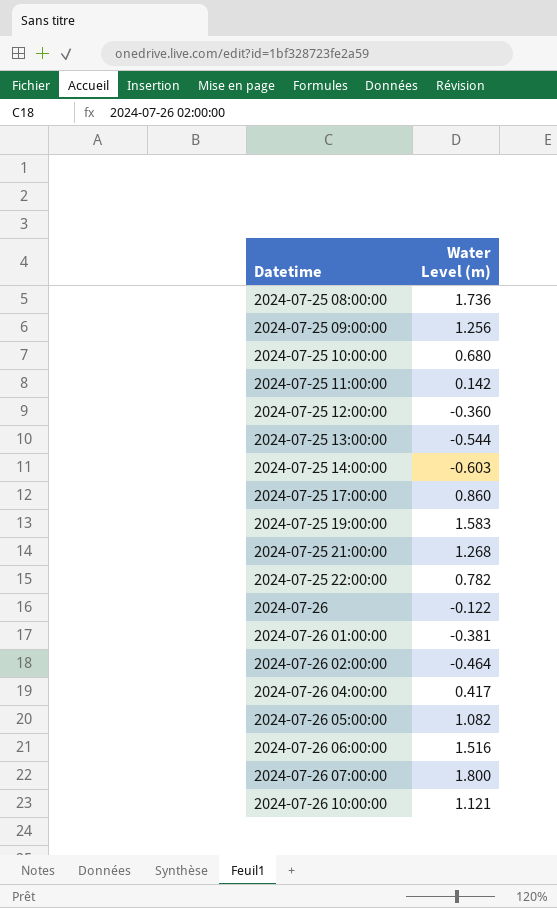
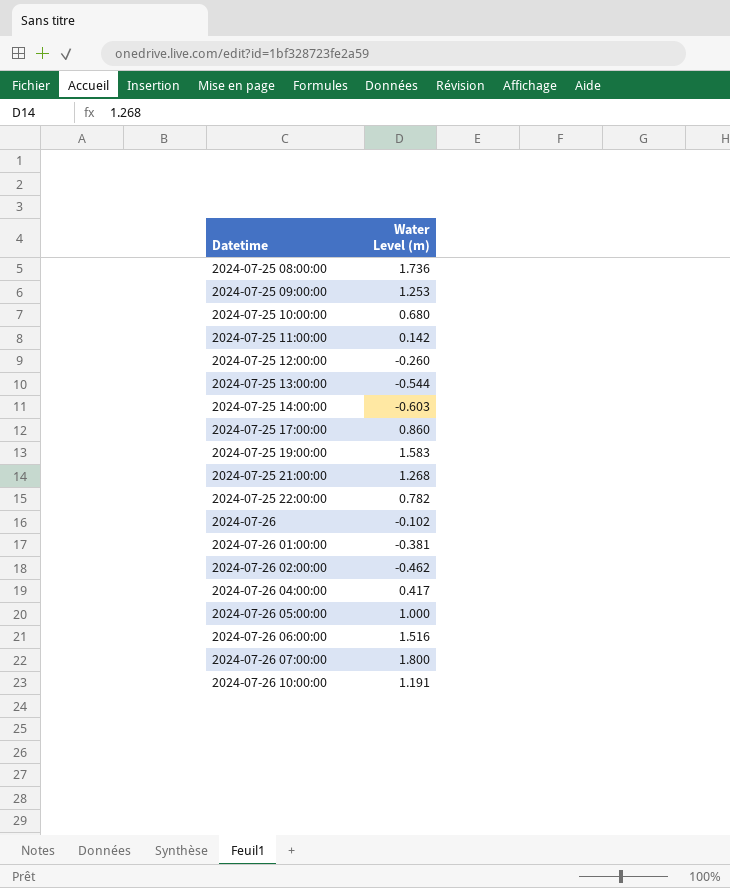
2024-07-25 09:00:00 | Water Level (m): 1.256 -> 1.253
2024-07-25 12:00:00 | Water Level (m): -0.360 -> -0.260
2024-07-26 | Water Level (m): -0.122 -> -0.102
2024-07-26 02:00:00 | Water Level (m): -0.464 -> -0.462
2024-07-26 05:00:00 | Water Level (m): 1.082 -> 1.000
2024-07-26 10:00:00 | Water Level (m): 1.121 -> 1.191

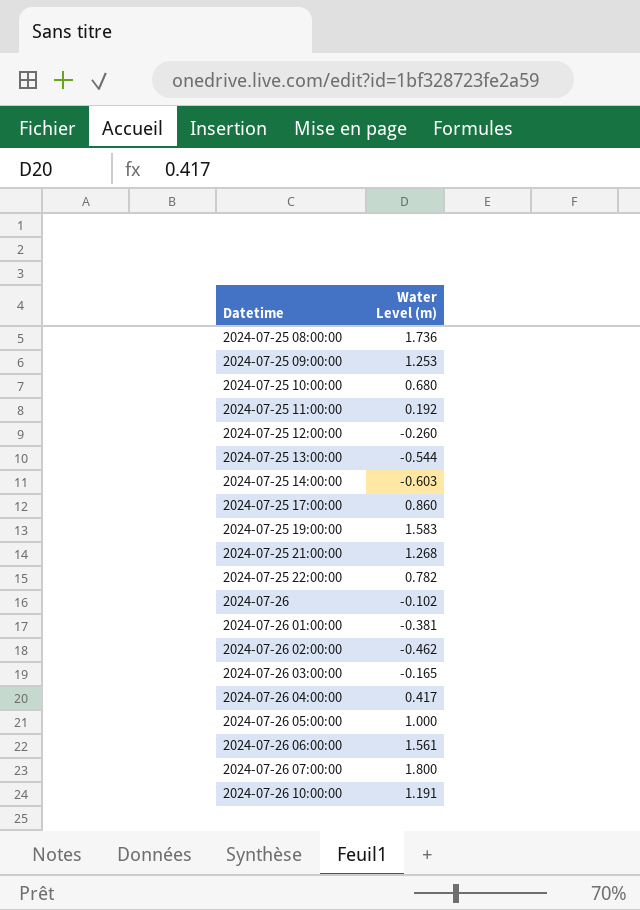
2024-07-25 11:00:00 | Water Level (m): 0.142 -> 0.192
row 2024-07-26 03:00:00: none -> -0.165
2024-07-26 06:00:00 | Water Level (m): 1.516 -> 1.561

